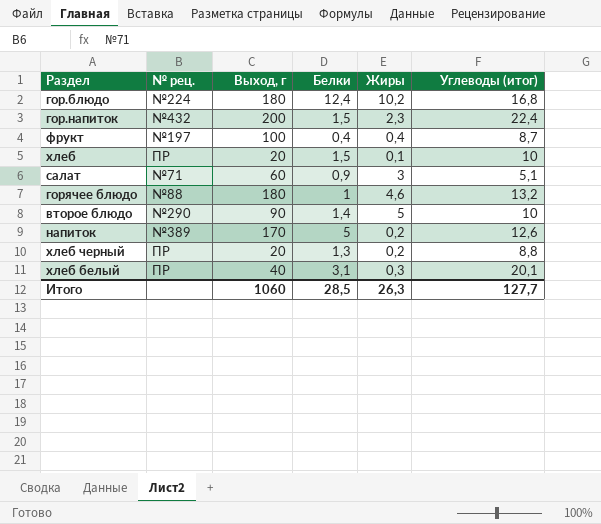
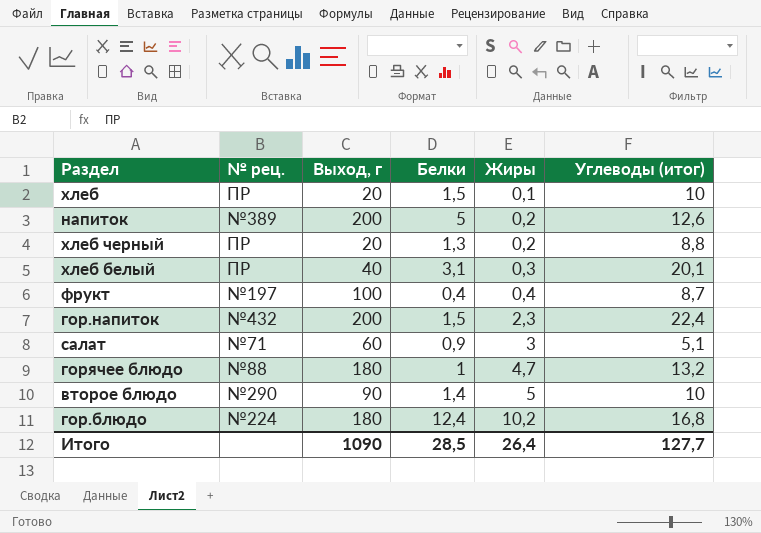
row order: none -> Жиры ascending
напиток | Выход, г: 170 -> 200
горячее блюдо | Жиры: 4,6 -> 4,7
Итого | Выход, г: 1060 -> 1090
Итого | Жиры: 26,3 -> 26,4

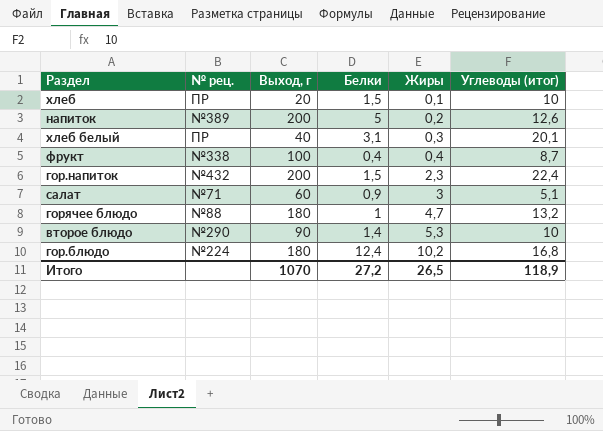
row хлеб черный: ПР | 20 | 1,3 | 0,2 | 8,8 -> none
фрукт | № рец.: №197 -> №338
второе блюдо | Жиры: 5 -> 5,3
Итого | Выход, г: 1090 -> 1070
Итого | Белки: 28,5 -> 27,2
Итого | Жиры: 26,4 -> 26,5
Итого | Углеводы (итог): 127,7 -> 118,9

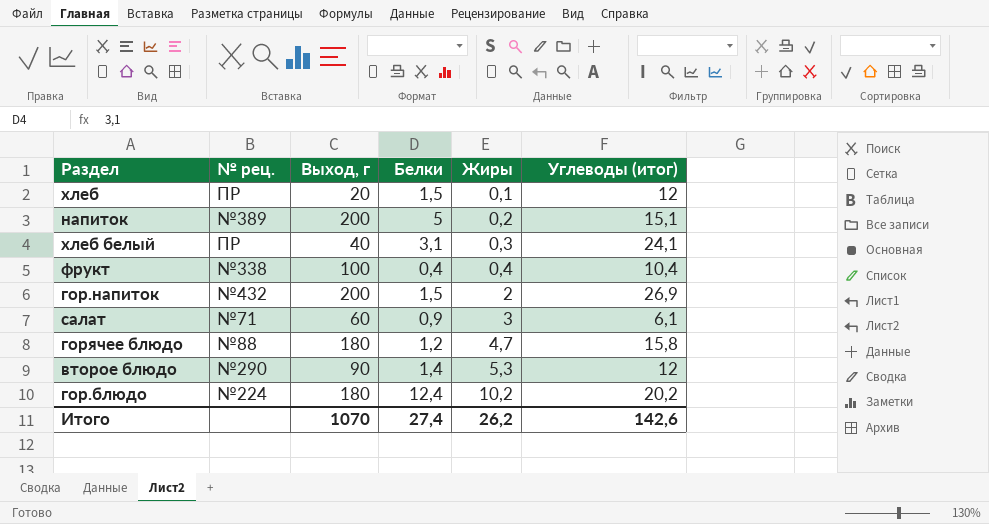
хлеб | Углеводы (итог): 10 -> 12
напиток | Углеводы (итог): 12,6 -> 15,1
хлеб белый | Углеводы (итог): 20,1 -> 24,1
фрукт | Углеводы (итог): 8,7 -> 10,4
гор.напиток | Жиры: 2,3 -> 2
гор.напиток | Углеводы (итог): 22,4 -> 26,9
салат | Углеводы (итог): 5,1 -> 6,1
горячее блюдо | Белки: 1 -> 1,2
горячее блюдо | Углеводы (итог): 13,2 -> 15,8
второе блюдо | Углеводы (итог): 10 -> 12
гор.блюдо | Углеводы (итог): 16,8 -> 20,2
Итого | Белки: 27,2 -> 27,4
Итого | Жиры: 26,5 -> 26,2
Итого | Углеводы (итог): 118,9 -> 142,6

